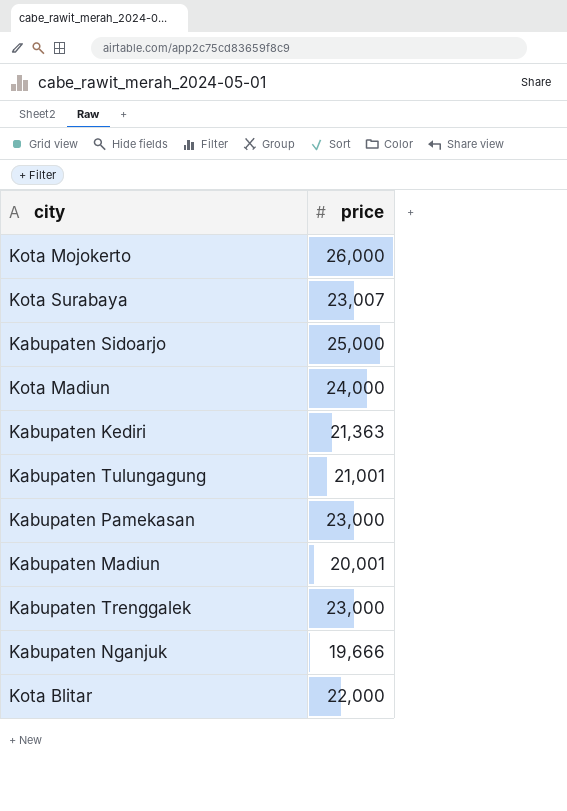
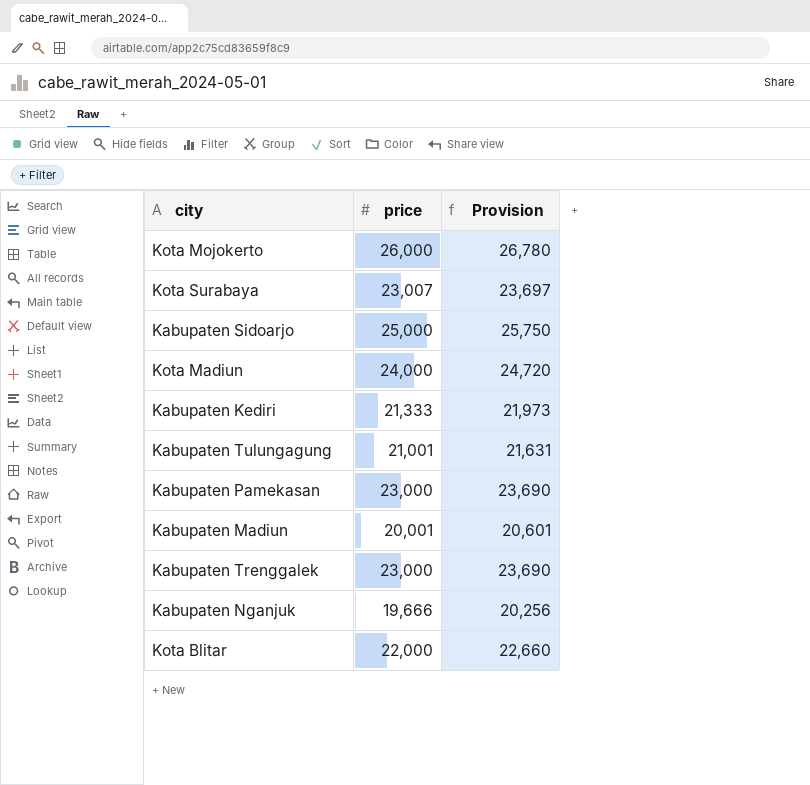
column Provision | formula: none -> [price] * 1.03
Kabupaten Kediri | price: 21,363 -> 21,333

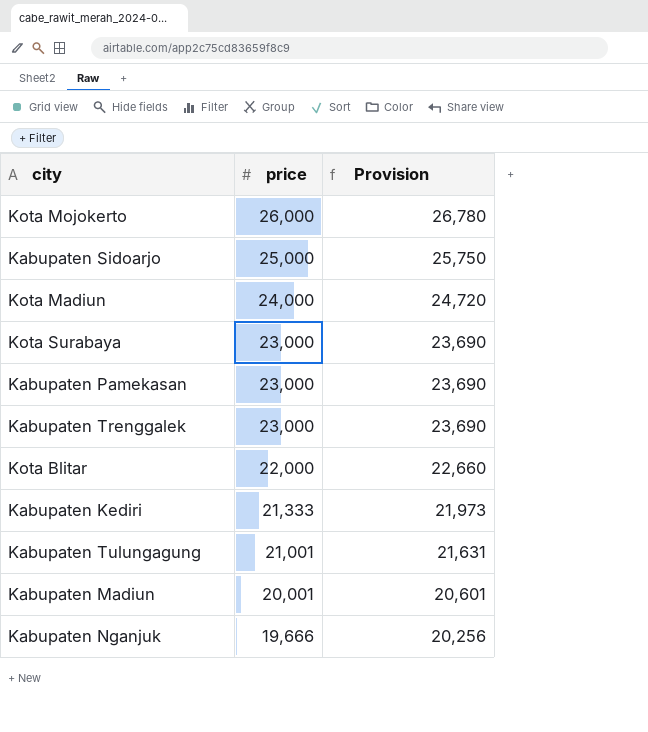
row order: none -> price descending
Kota Surabaya | price: 23,007 -> 23,000
Kota Surabaya | Provision: 23,697 -> 23,690

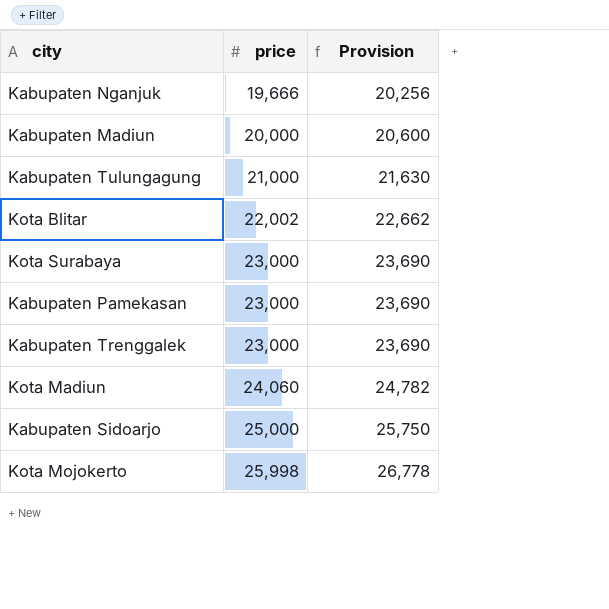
row order: price descending -> price ascending
row Kabupaten Kediri: 21,333 | 21,973 -> none
Kabupaten Madiun | price: 20,001 -> 20,000
Kabupaten Madiun | Provision: 20,601 -> 20,600
Kabupaten Tulungagung | price: 21,001 -> 21,000
Kabupaten Tulungagung | Provision: 21,631 -> 21,630
Kota Blitar | price: 22,000 -> 22,002
Kota Blitar | Provision: 22,660 -> 22,662
Kota Madiun | price: 24,000 -> 24,060
Kota Madiun | Provision: 24,720 -> 24,782
Kota Mojokerto | price: 26,000 -> 25,998
Kota Mojokerto | Provision: 26,780 -> 26,778

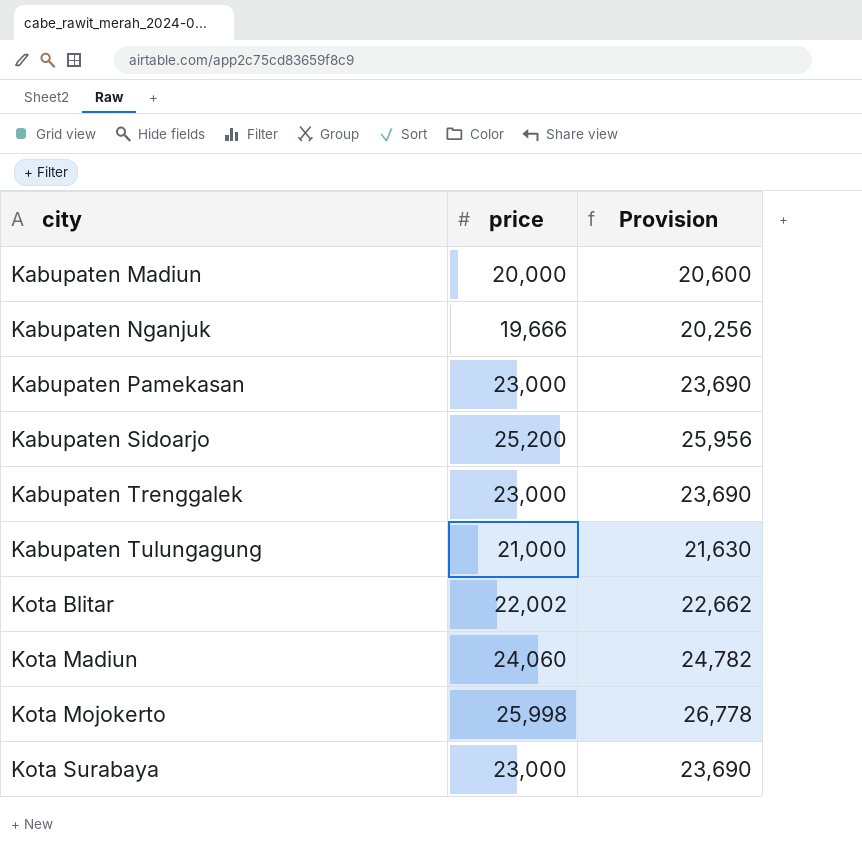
row order: price ascending -> city ascending
Kabupaten Sidoarjo | price: 25,000 -> 25,200
Kabupaten Sidoarjo | Provision: 25,750 -> 25,956

